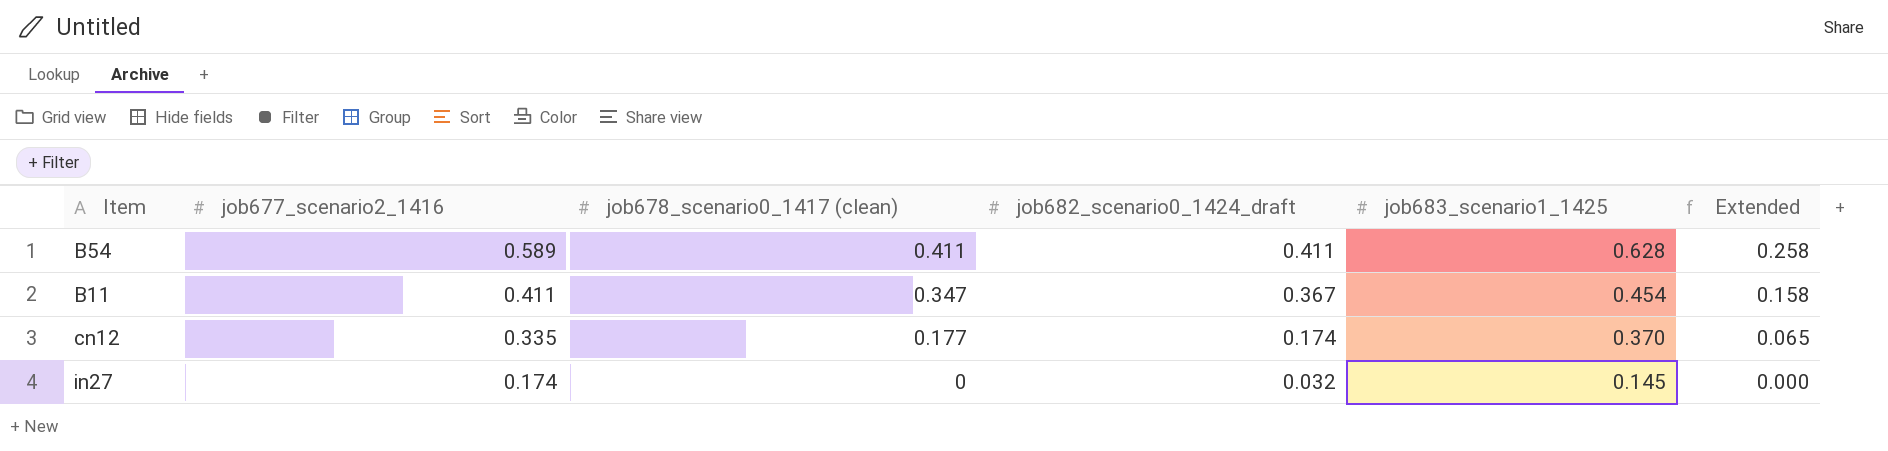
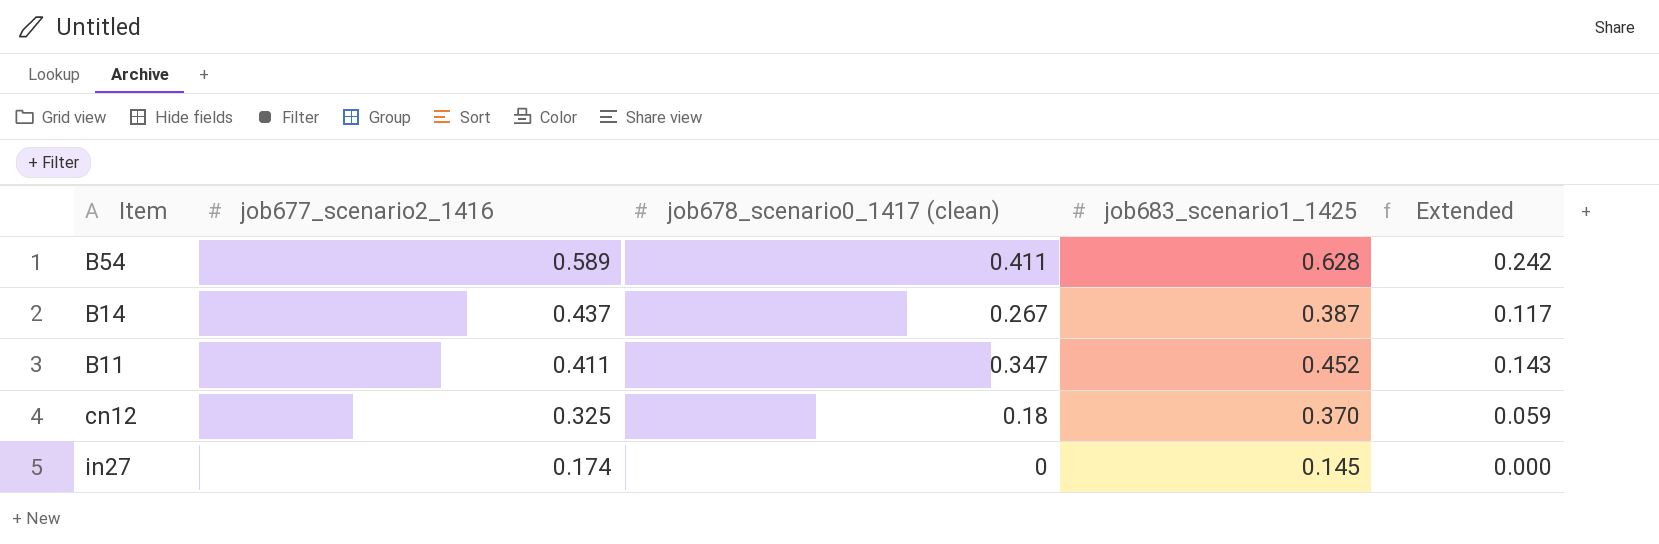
column job682_scenario0_1424_draft | position: 4 -> none
column Extended | formula: [job678_scenario0_1417 (clean)] * [job683_scenario1_1425] -> [job677_scenario2_1416] * [job678_scenario0_1417 (clean)]
row B14: none -> 0.437 | 0.267 | 0.387 | 0.117
B11 | job683_scenario1_1425: 0.454 -> 0.452
cn12 | job677_scenario2_1416: 0.335 -> 0.325
cn12 | job678_scenario0_1417 (clean): 0.177 -> 0.18

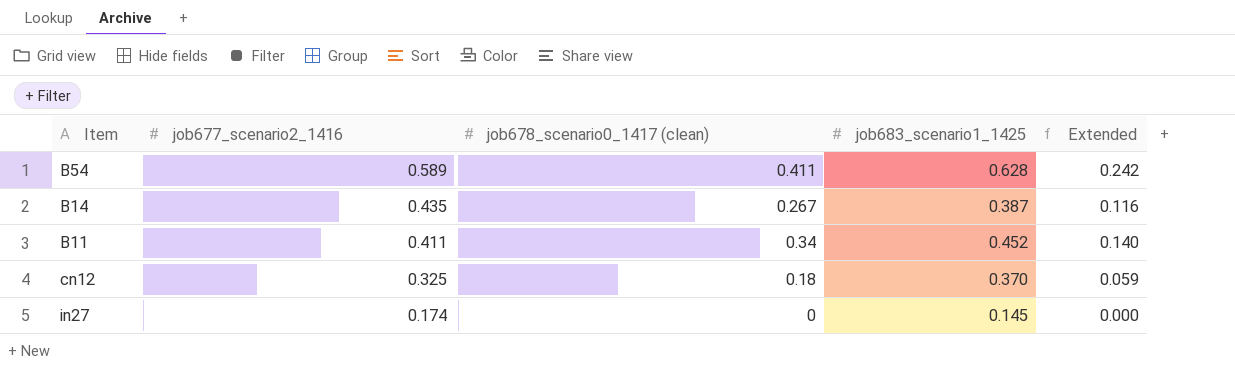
B14 | job677_scenario2_1416: 0.437 -> 0.435
B14 | Extended: 0.117 -> 0.116
B11 | job678_scenario0_1417 (clean): 0.347 -> 0.34
B11 | Extended: 0.143 -> 0.140

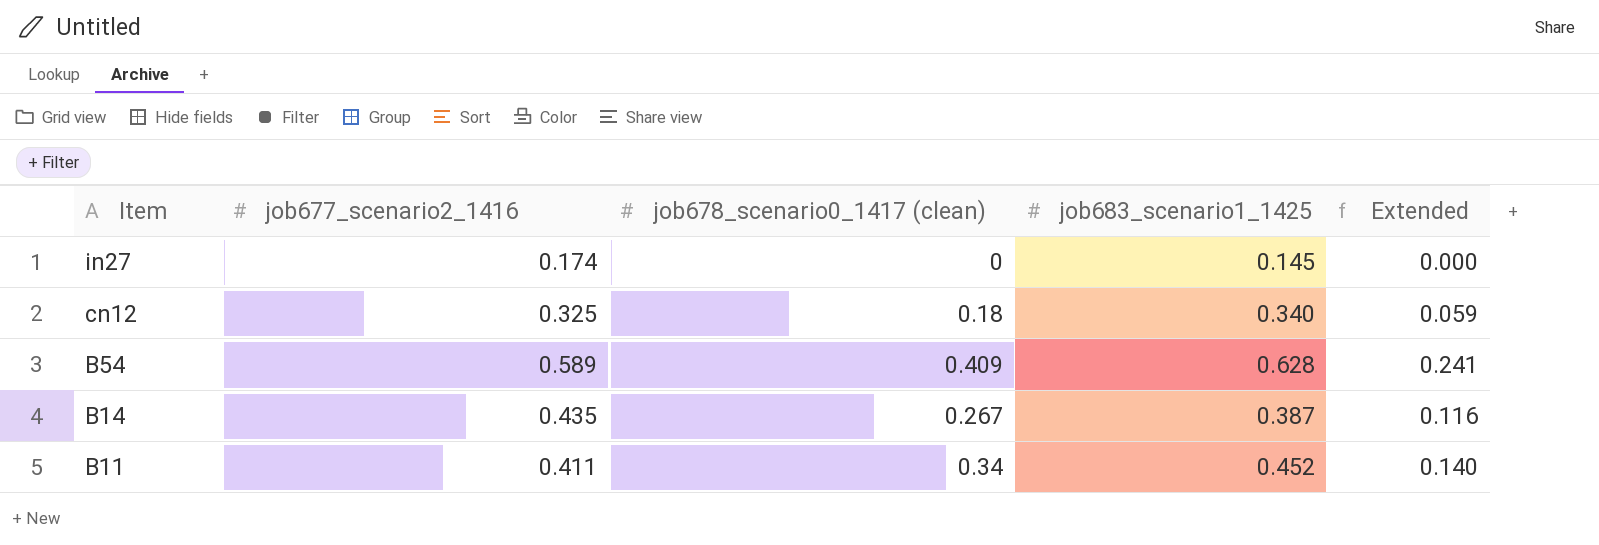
row order: job677_scenario2_1416 descending -> Item descending
cn12 | job683_scenario1_1425: 0.370 -> 0.340
B54 | job678_scenario0_1417 (clean): 0.411 -> 0.409
B54 | Extended: 0.242 -> 0.241

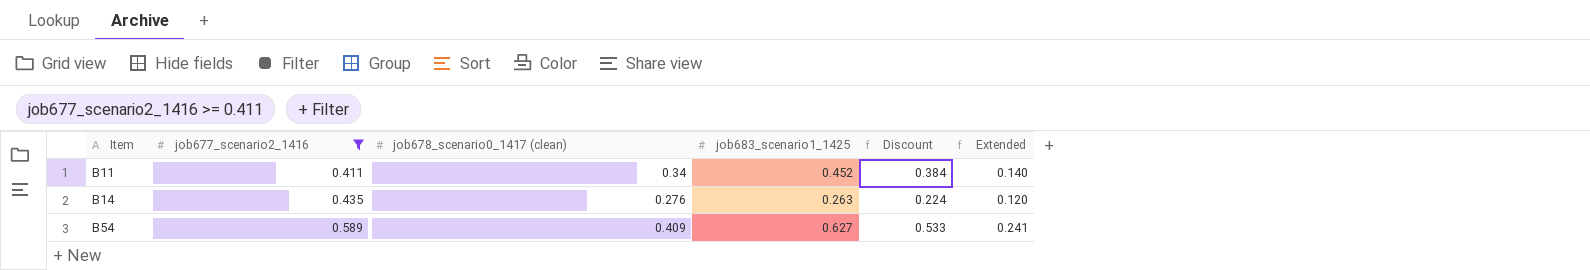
filter: none -> job677_scenario2_1416 >= 0.411
row order: Item descending -> Item ascending
column Discount | formula: none -> [job683_scenario1_1425] * 0.85
B14 | job678_scenario0_1417 (clean): 0.267 -> 0.276
B14 | job683_scenario1_1425: 0.387 -> 0.263
B14 | Extended: 0.116 -> 0.120
B54 | job683_scenario1_1425: 0.628 -> 0.627

